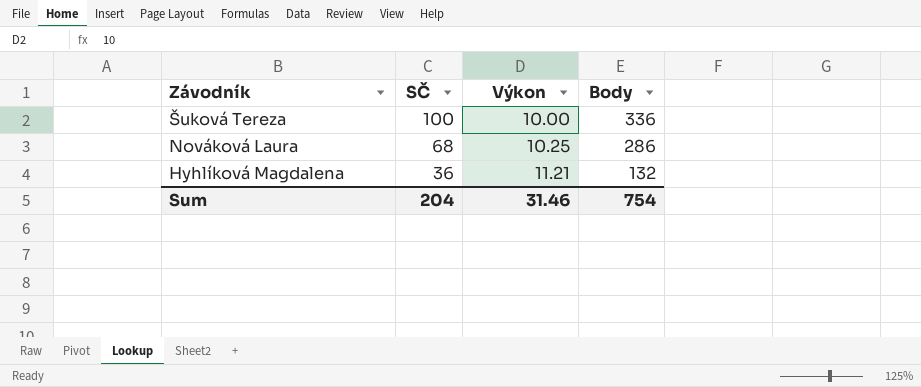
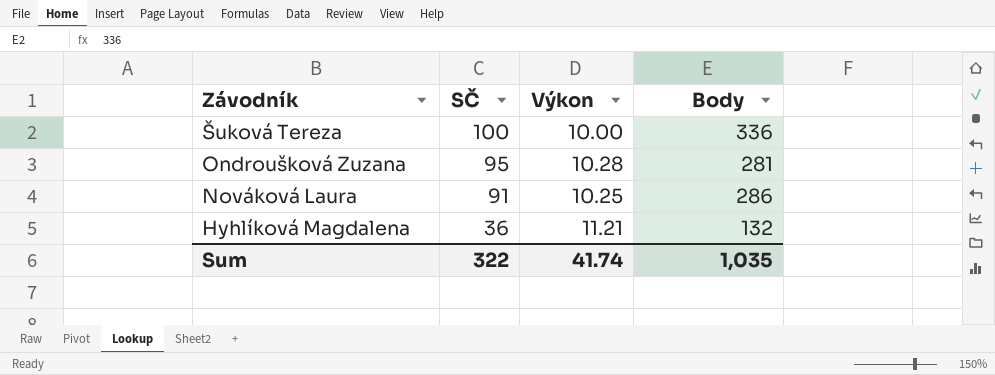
row Ondroušková Zuzana: none -> 95 | 10.28 | 281
Nováková Laura | SČ: 68 -> 91
Sum | SČ: 204 -> 322
Sum | Výkon: 31.46 -> 41.74
Sum | Body: 754 -> 1,035

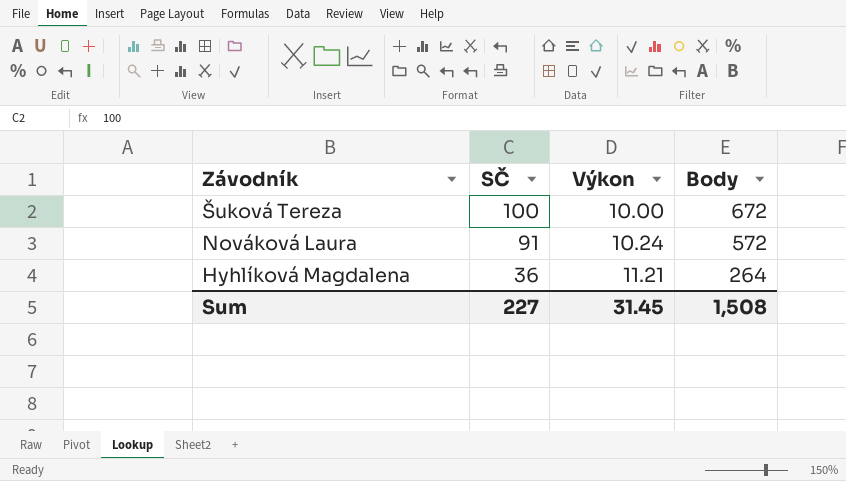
row Ondroušková Zuzana: 95 | 10.28 | 281 -> none
Šuková Tereza | Body: 336 -> 672
Nováková Laura | Výkon: 10.25 -> 10.24
Nováková Laura | Body: 286 -> 572
Hyhlíková Magdalena | Body: 132 -> 264
Sum | SČ: 322 -> 227
Sum | Výkon: 41.74 -> 31.45
Sum | Body: 1,035 -> 1,508

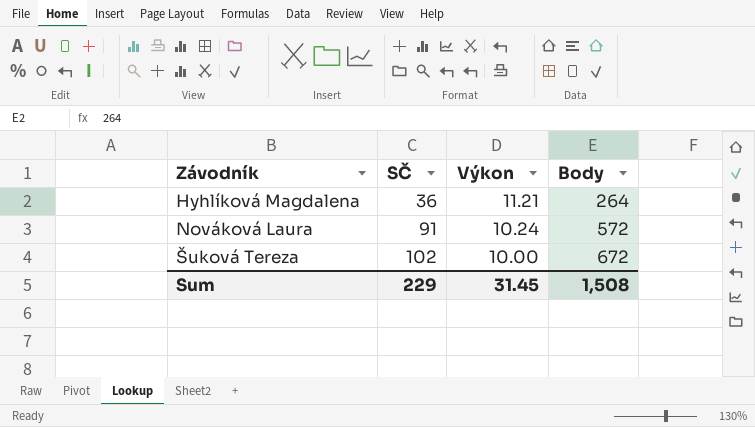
row order: Závodník descending -> Závodník ascending
Šuková Tereza | SČ: 100 -> 102
Sum | SČ: 227 -> 229

